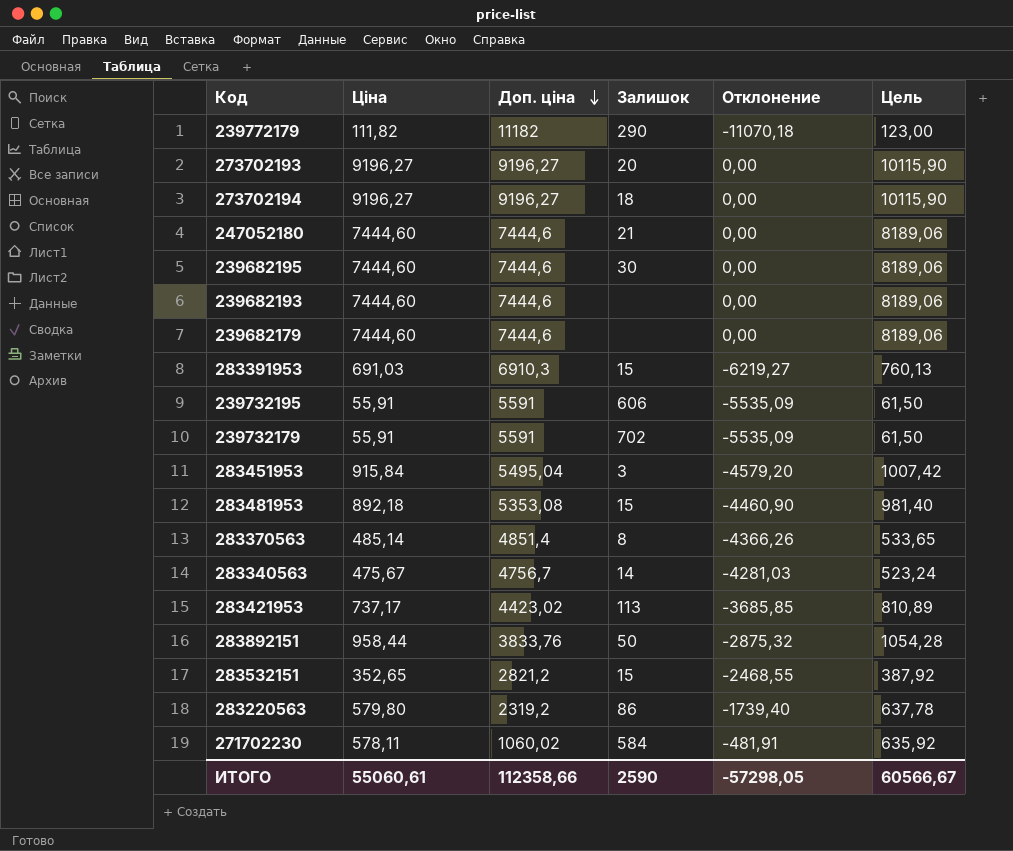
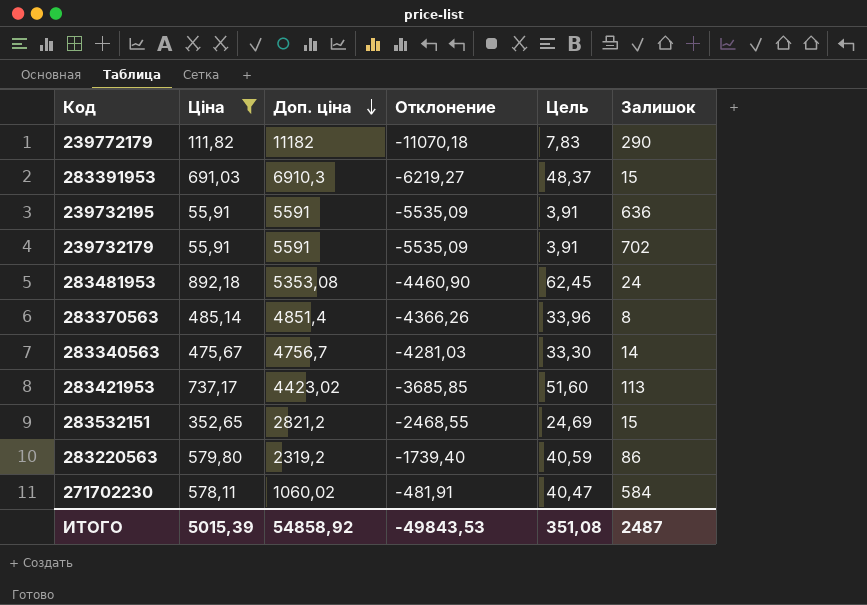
filter: none -> Ціна <= 892,18
column Цель | formula: [Ціна] * 1,1 -> [Ціна] * 0,07
column Залишок | position: 4 -> 6
239732195 | Залишок: 606 -> 636
283481953 | Залишок: 15 -> 24
ИТОГО | Ціна: 55060,61 -> 5015,39
ИТОГО | Доп. ціна: 112358,66 -> 54858,92
ИТОГО | Отклонение: -57298,05 -> -49843,53
ИТОГО | Цель: 60566,67 -> 351,08
ИТОГО | Залишок: 2590 -> 2487

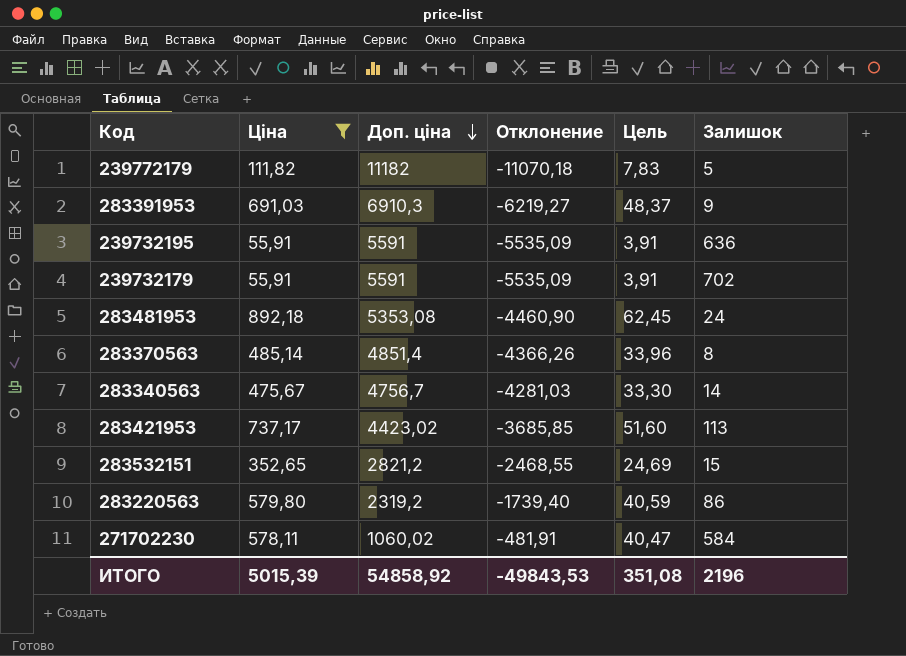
239772179 | Залишок: 290 -> 5
283391953 | Залишок: 15 -> 9
ИТОГО | Залишок: 2487 -> 2196

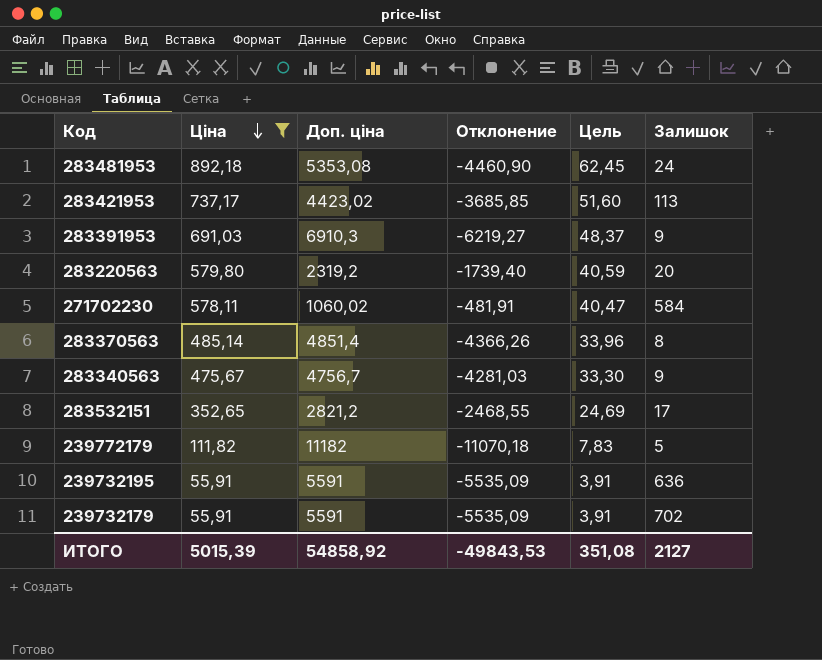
row order: Доп. ціна descending -> Ціна descending
283220563 | Залишок: 86 -> 20
283340563 | Залишок: 14 -> 9
283532151 | Залишок: 15 -> 17
ИТОГО | Залишок: 2196 -> 2127

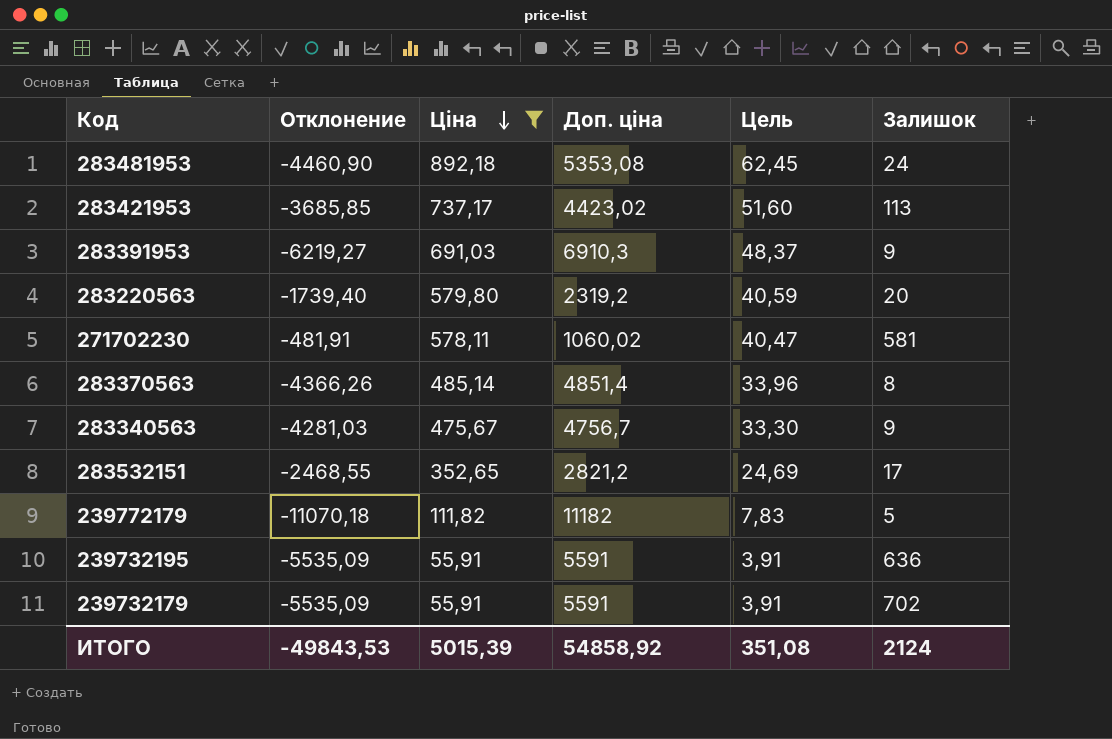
column Отклонение | position: 4 -> 2
271702230 | Залишок: 584 -> 581
ИТОГО | Залишок: 2127 -> 2124

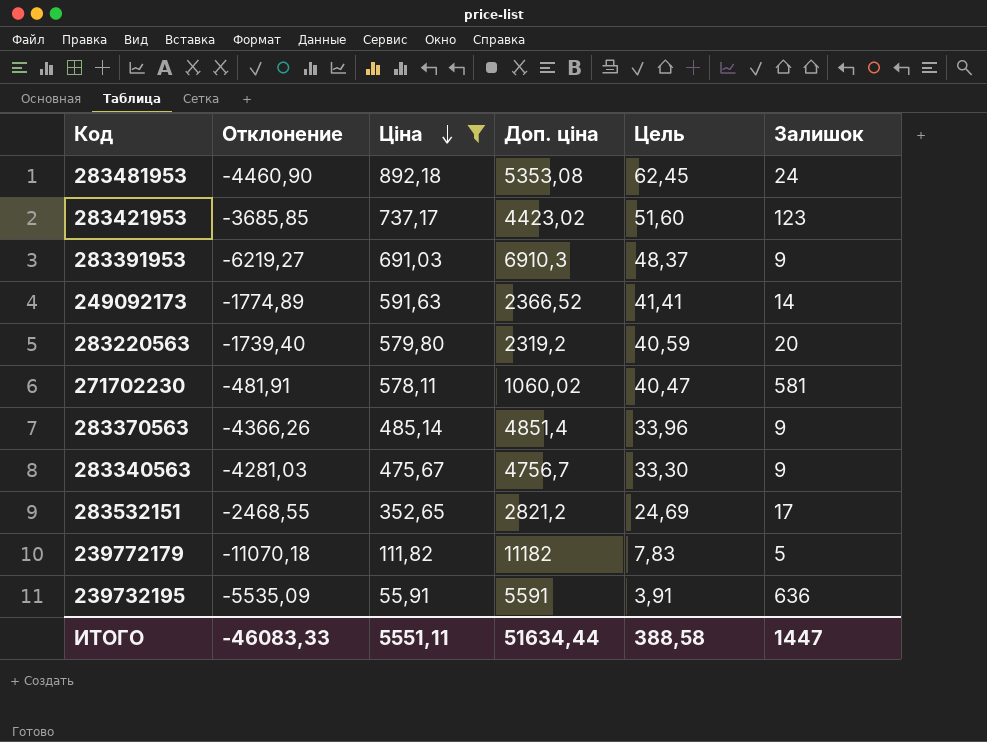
row 239732179: -5535,09 | 55,91 | 5591 | 3,91 | 702 -> none
283421953 | Залишок: 113 -> 123
row 249092173: none -> -1774,89 | 591,63 | 2366,52 | 41,41 | 14
283370563 | Залишок: 8 -> 9
ИТОГО | Отклонение: -49843,53 -> -46083,33
ИТОГО | Ціна: 5015,39 -> 5551,11
ИТОГО | Доп. ціна: 54858,92 -> 51634,44
ИТОГО | Цель: 351,08 -> 388,58
ИТОГО | Залишок: 2124 -> 1447

